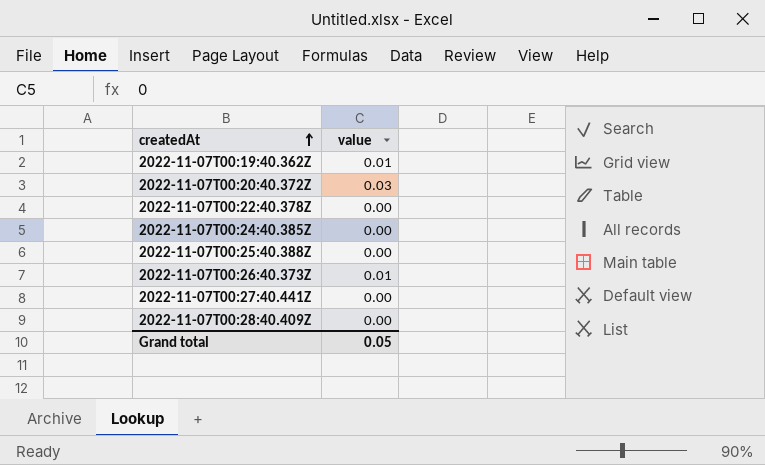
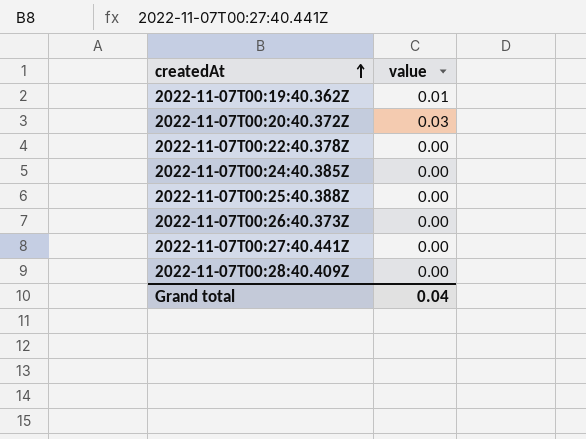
2022-11-07T00:26:40.373Z | value: 0.01 -> 0.00
Grand total | value: 0.05 -> 0.04

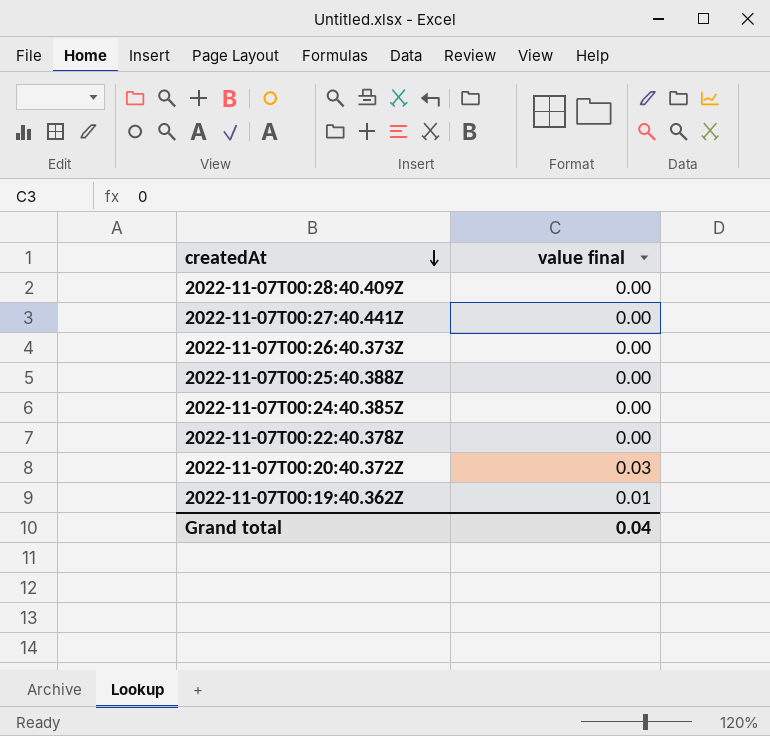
row order: createdAt ascending -> createdAt descending
column name: value -> value final

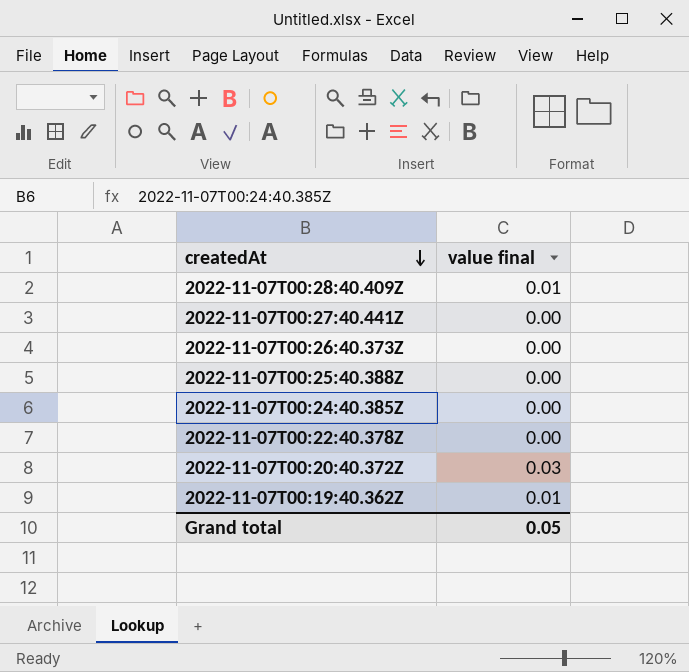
2022-11-07T00:28:40.409Z | value final: 0.00 -> 0.01
Grand total | value final: 0.04 -> 0.05

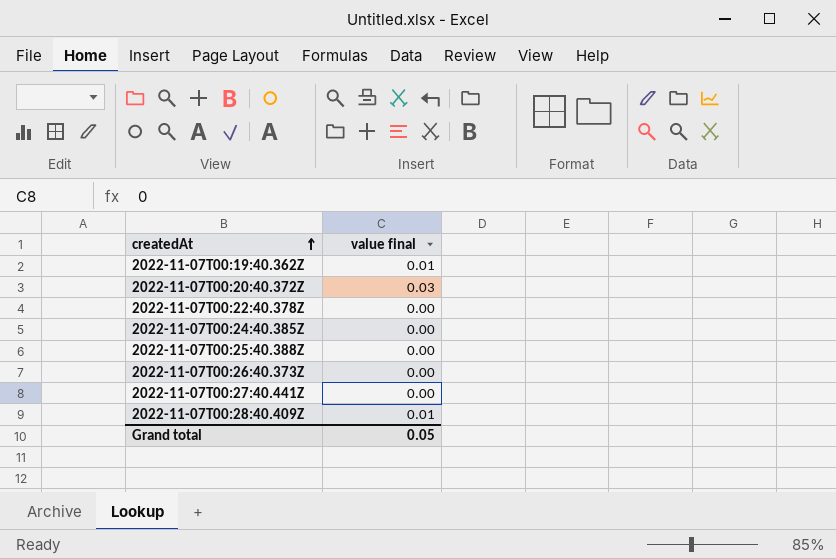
row order: createdAt descending -> createdAt ascending

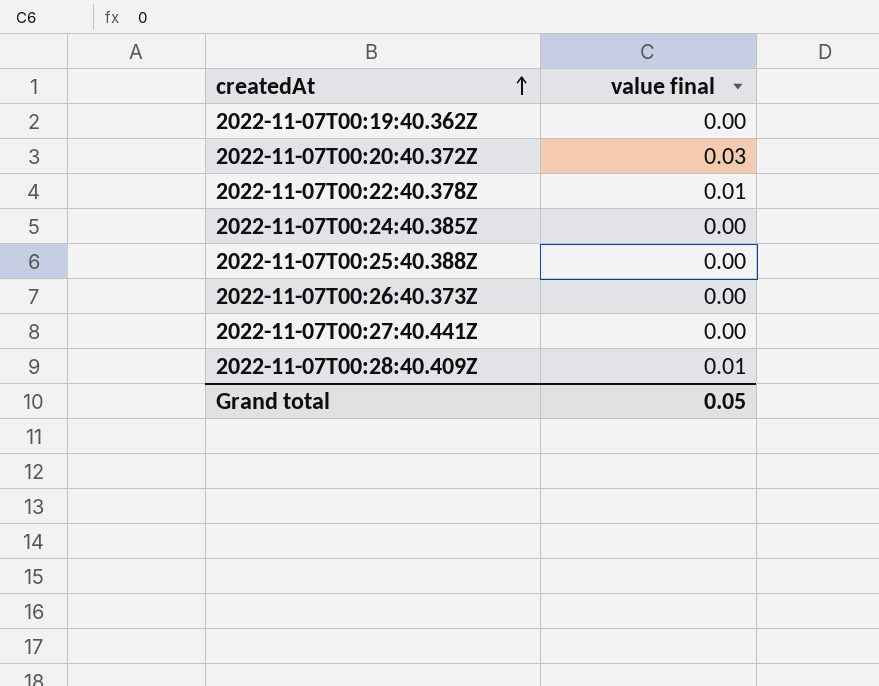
2022-11-07T00:19:40.362Z | value final: 0.01 -> 0.00
2022-11-07T00:22:40.378Z | value final: 0.00 -> 0.01

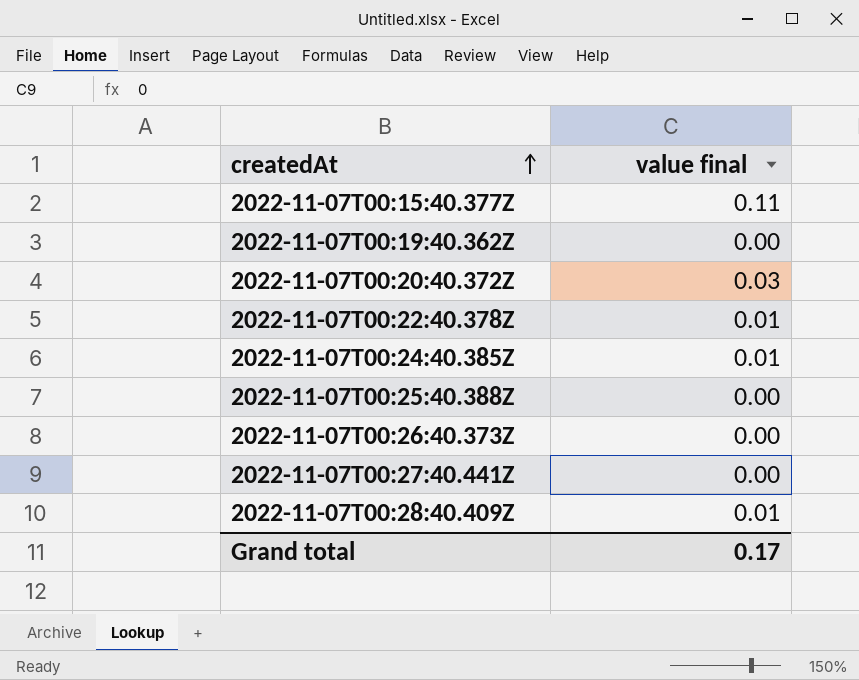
row 2022-11-07T00:15:40.377Z: none -> 0.11
2022-11-07T00:24:40.385Z | value final: 0.00 -> 0.01
Grand total | value final: 0.05 -> 0.17

